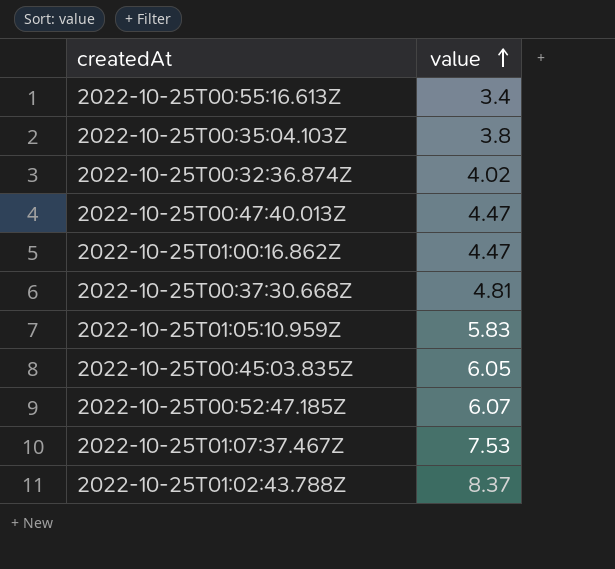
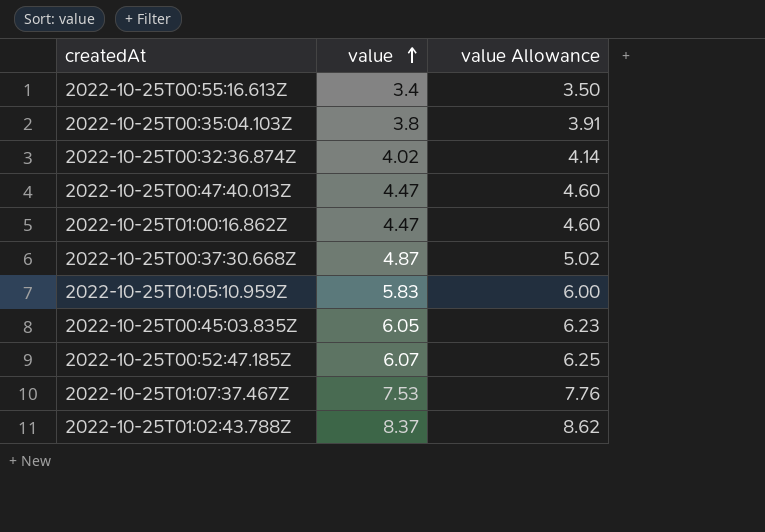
column value Allowance | formula: none -> [value] * 1.03
2022-10-25T00:37:30.668Z | value: 4.81 -> 4.87

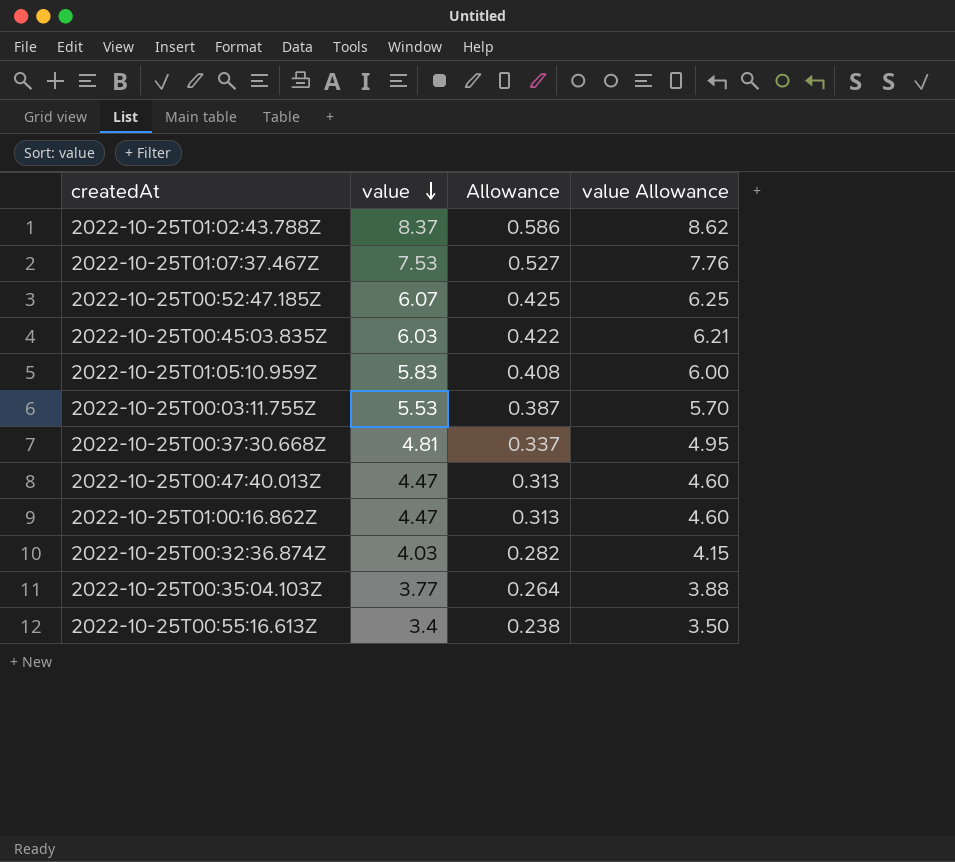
row order: value ascending -> value descending
column Allowance | formula: none -> [value] * 0.07
2022-10-25T00:45:03.835Z | value: 6.05 -> 6.03
2022-10-25T00:45:03.835Z | value Allowance: 6.23 -> 6.21
row 2022-10-25T00:03:11.755Z: none -> 5.53 | 0.387 | 5.70
2022-10-25T00:37:30.668Z | value: 4.87 -> 4.81
2022-10-25T00:37:30.668Z | value Allowance: 5.02 -> 4.95
2022-10-25T00:32:36.874Z | value: 4.02 -> 4.03
2022-10-25T00:32:36.874Z | value Allowance: 4.14 -> 4.15
2022-10-25T00:35:04.103Z | value: 3.8 -> 3.77
2022-10-25T00:35:04.103Z | value Allowance: 3.91 -> 3.88

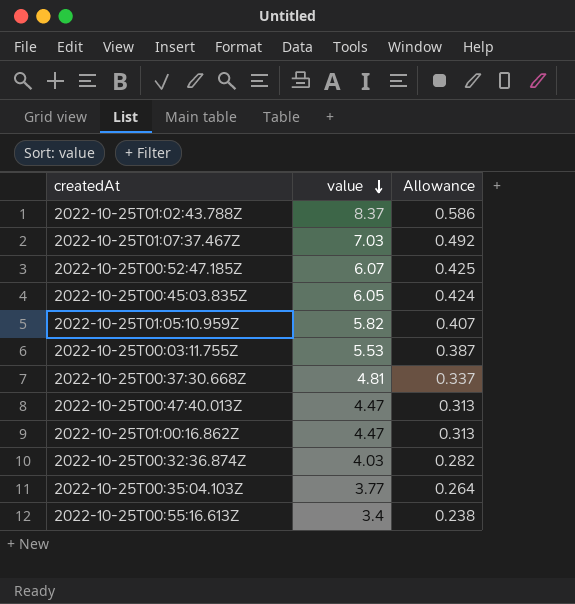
column value Allowance | formula: [value] * 1.03 -> none
2022-10-25T01:07:37.467Z | value: 7.53 -> 7.03
2022-10-25T01:07:37.467Z | Allowance: 0.527 -> 0.492
2022-10-25T00:45:03.835Z | value: 6.03 -> 6.05
2022-10-25T00:45:03.835Z | Allowance: 0.422 -> 0.424
2022-10-25T01:05:10.959Z | value: 5.83 -> 5.82
2022-10-25T01:05:10.959Z | Allowance: 0.408 -> 0.407

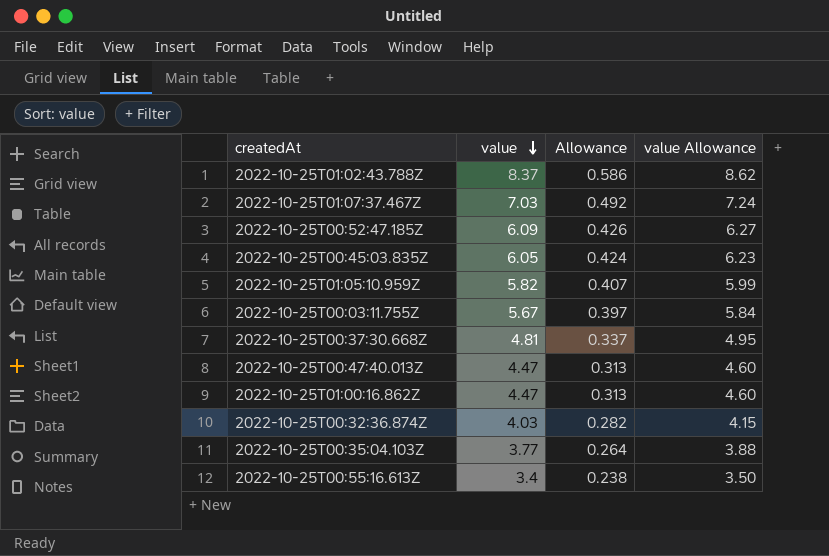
column value Allowance | formula: none -> [value] * 1.03
2022-10-25T00:52:47.185Z | value: 6.07 -> 6.09
2022-10-25T00:52:47.185Z | Allowance: 0.425 -> 0.426
2022-10-25T00:03:11.755Z | value: 5.53 -> 5.67
2022-10-25T00:03:11.755Z | Allowance: 0.387 -> 0.397

